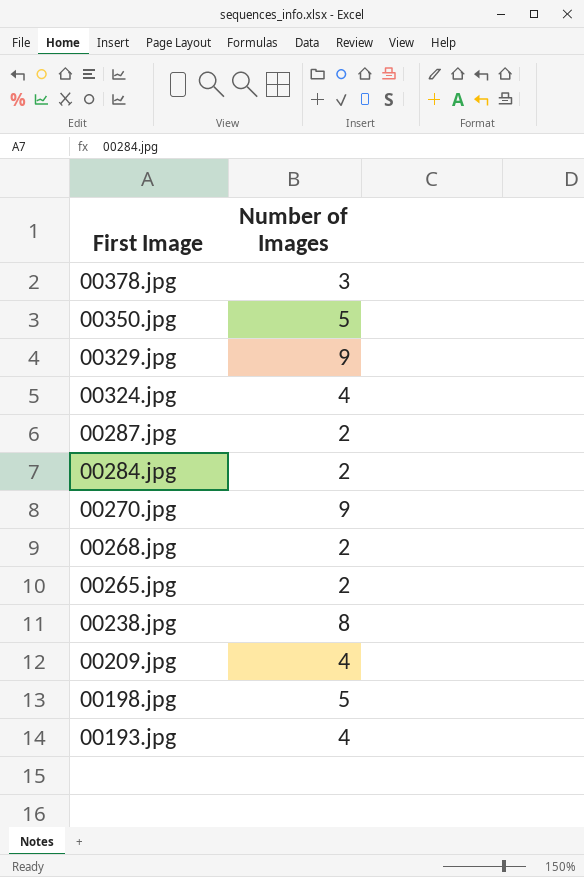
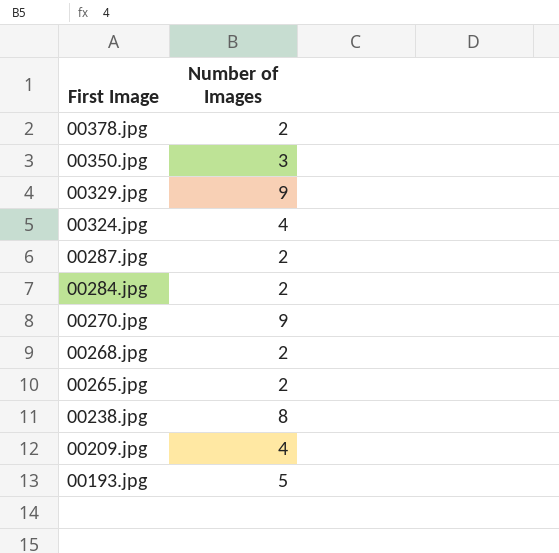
row 00198.jpg: 5 -> none
00378.jpg | Number of Images: 3 -> 2
00350.jpg | Number of Images: 5 -> 3
00193.jpg | Number of Images: 4 -> 5

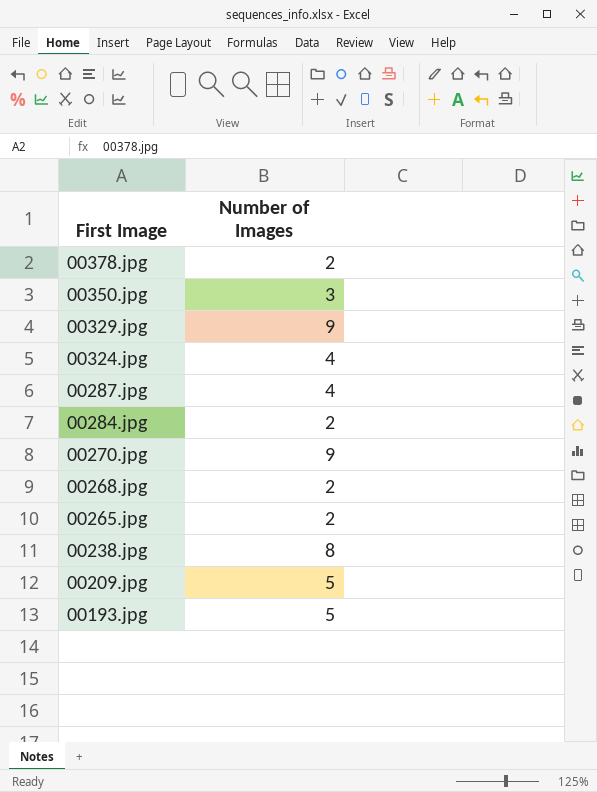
00287.jpg | Number of Images: 2 -> 4
00209.jpg | Number of Images: 4 -> 5

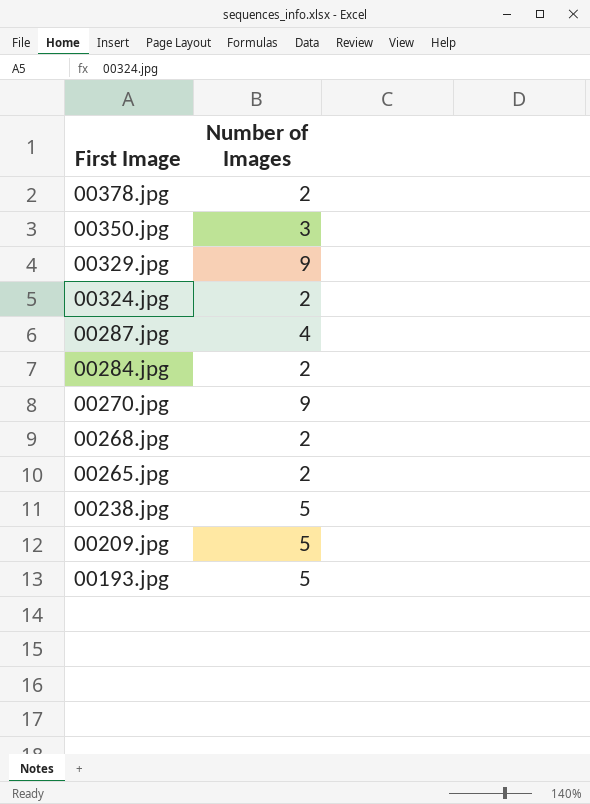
00324.jpg | Number of Images: 4 -> 2
00238.jpg | Number of Images: 8 -> 5

